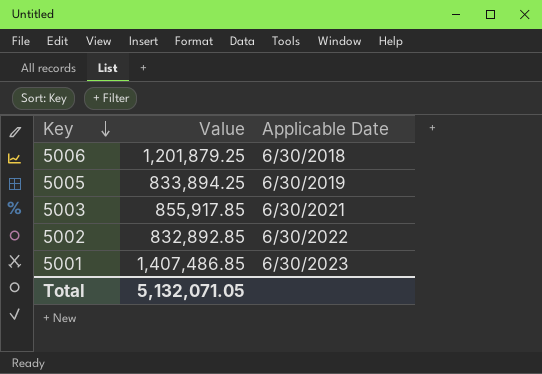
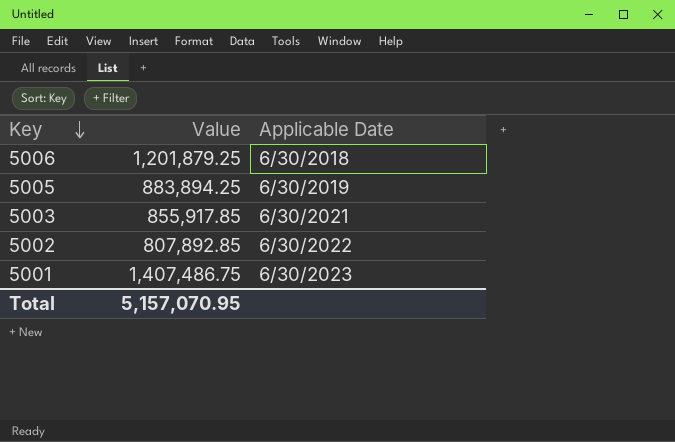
5005 | Value: 833,894.25 -> 883,894.25
5002 | Value: 832,892.85 -> 807,892.85
5001 | Value: 1,407,486.85 -> 1,407,486.75
Total | Value: 5,132,071.05 -> 5,157,070.95

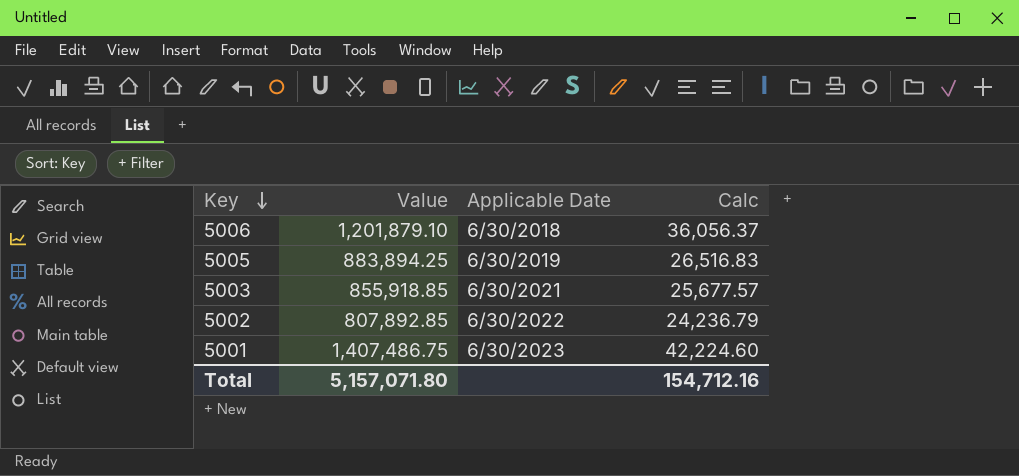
column Calc | formula: none -> [Value] * 0.03
5006 | Value: 1,201,879.25 -> 1,201,879.10
5003 | Value: 855,917.85 -> 855,918.85
Total | Value: 5,157,070.95 -> 5,157,071.80

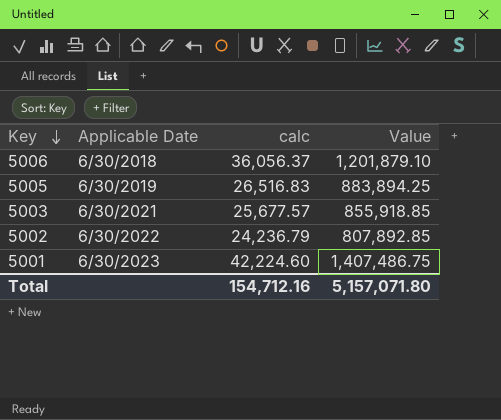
column name: Calc -> calc
column Value | position: 2 -> 4

